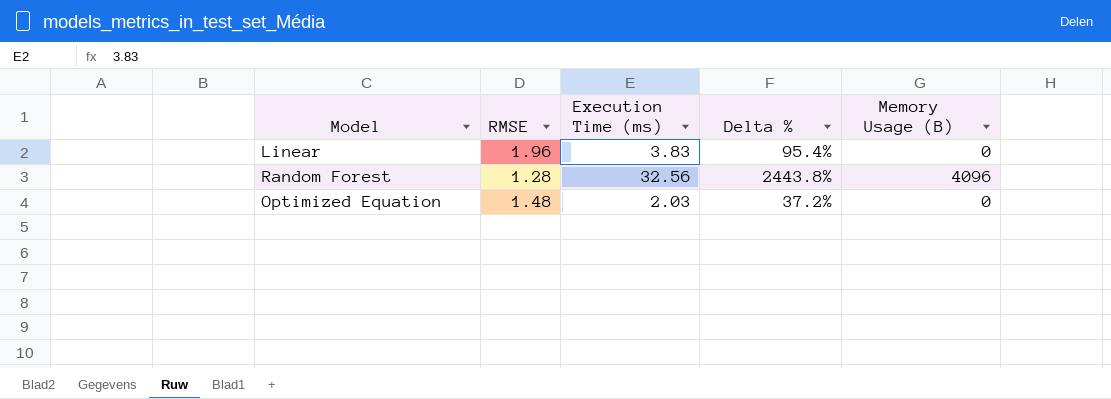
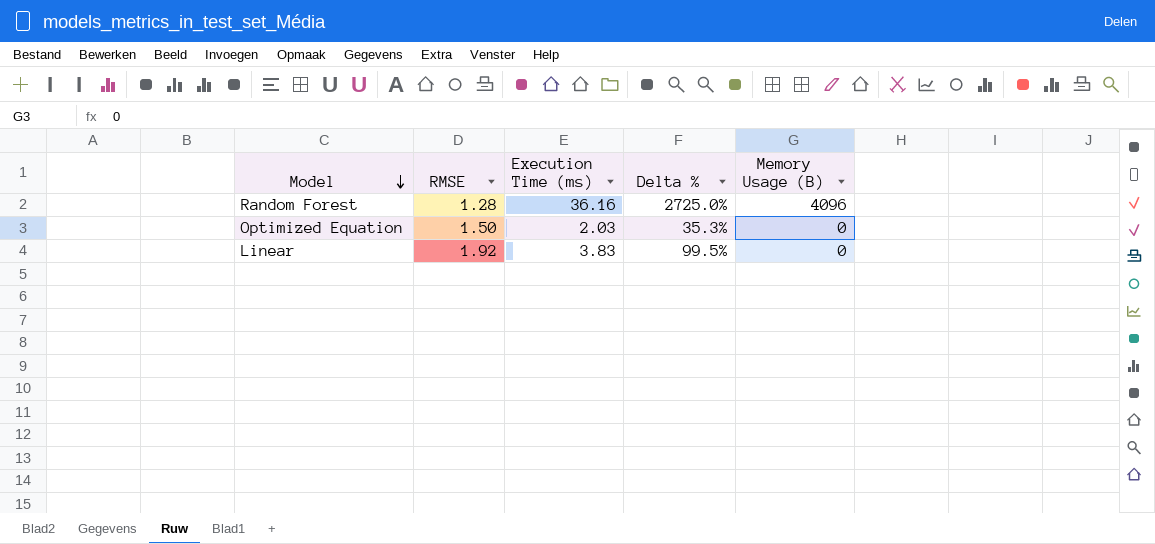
row order: none -> Model descending
Random Forest | Execution Time (ms): 32.56 -> 36.16
Random Forest | Delta %: 2443.8% -> 2725.0%
Optimized Equation | RMSE: 1.48 -> 1.50
Optimized Equation | Delta %: 37.2% -> 35.3%
Linear | RMSE: 1.96 -> 1.92
Linear | Delta %: 95.4% -> 99.5%

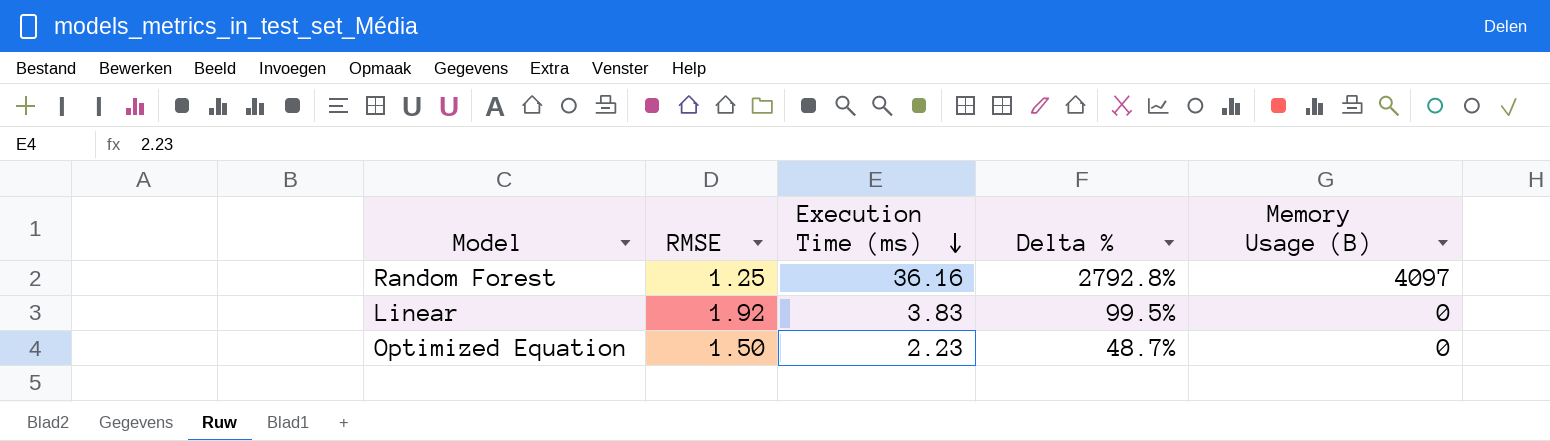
row order: Model descending -> Execution Time (ms) descending
Random Forest | RMSE: 1.28 -> 1.25
Random Forest | Delta %: 2725.0% -> 2792.8%
Random Forest | Memory Usage (B): 4096 -> 4097
Optimized Equation | Execution Time (ms): 2.03 -> 2.23
Optimized Equation | Delta %: 35.3% -> 48.7%

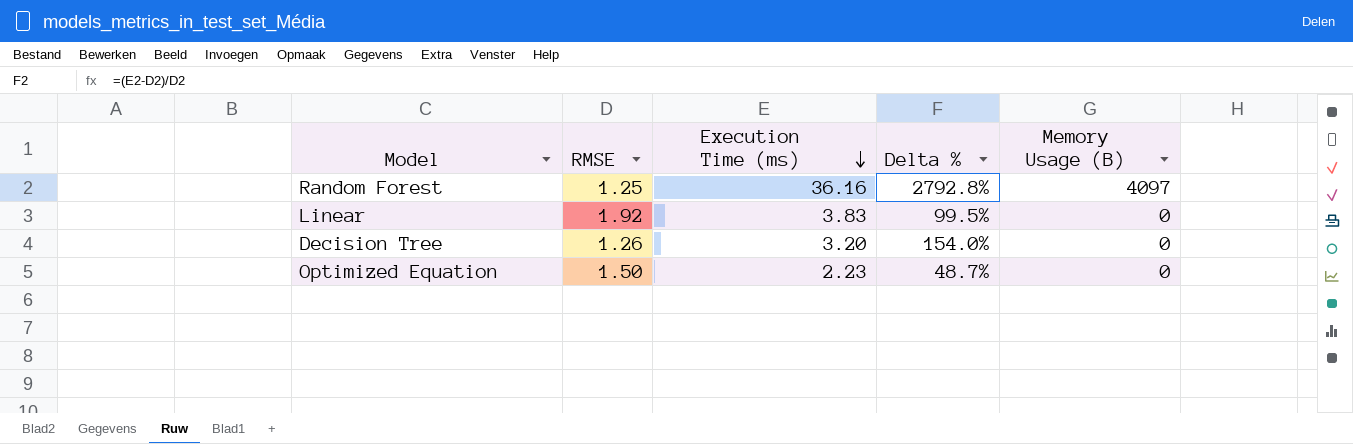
row Decision Tree: none -> 1.26 | 3.20 | 154.0% | 0

